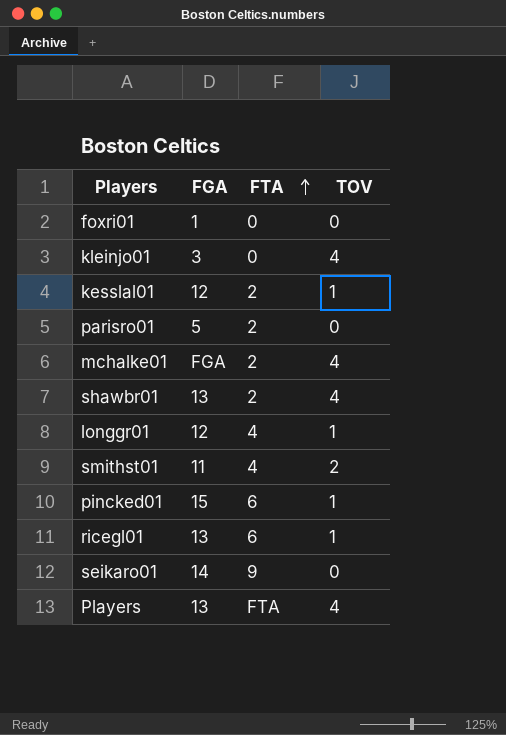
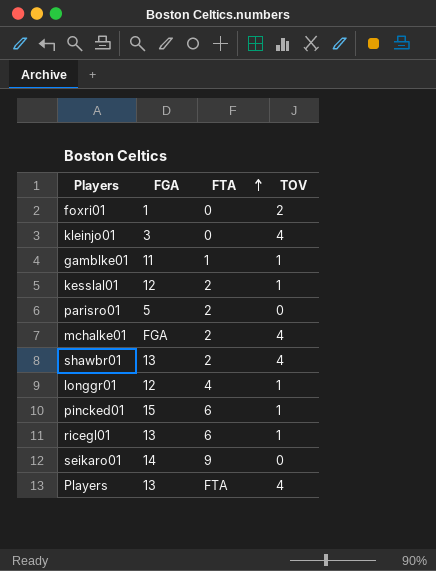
row smithst01: 11 | 4 | 2 -> none
foxri01 | TOV: 0 -> 2
row gamblke01: none -> 11 | 1 | 1

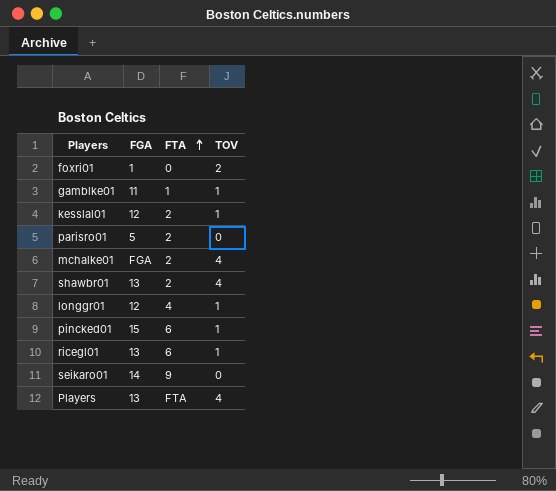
row kleinjo01: 3 | 0 | 4 -> none

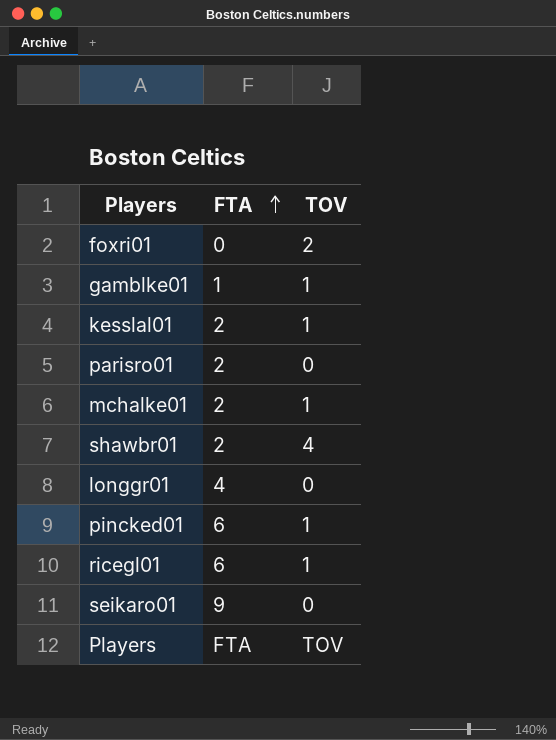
column FGA | position: 2 -> none
mchalke01 | TOV: 4 -> 1
longgr01 | TOV: 1 -> 0
Players | TOV: 4 -> TOV

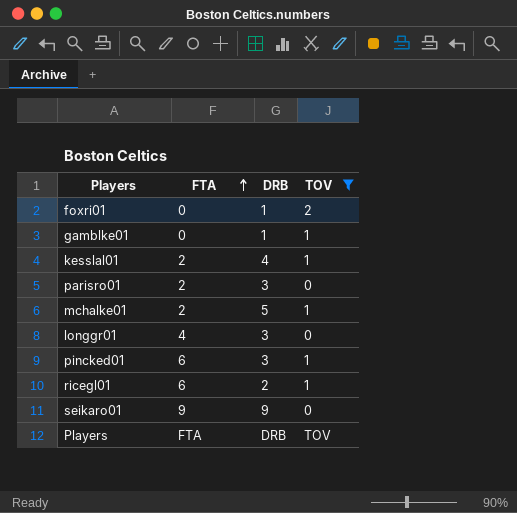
filter: none -> TOV != 4
column DRB | position: none -> 3
gamblke01 | FTA: 1 -> 0

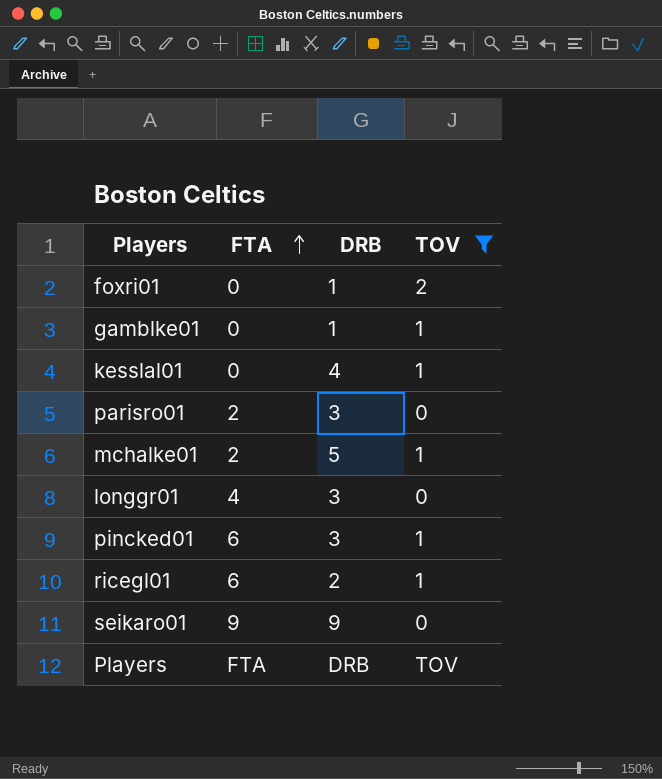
kesslal01 | FTA: 2 -> 0

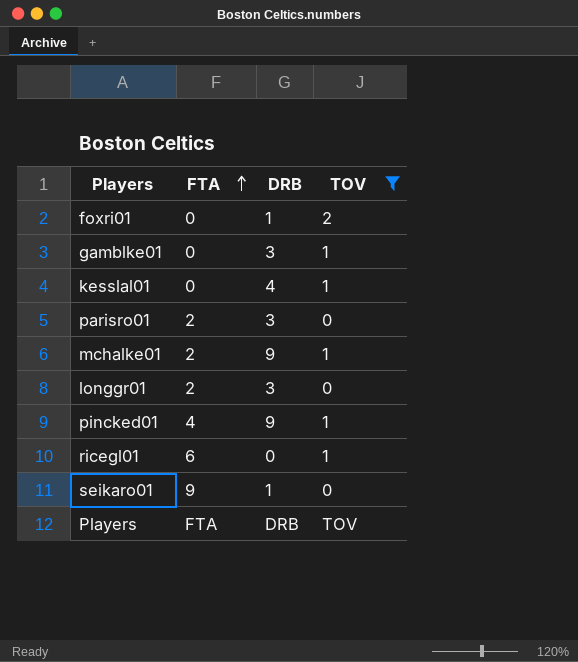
gamblke01 | DRB: 1 -> 3
mchalke01 | DRB: 5 -> 9
longgr01 | FTA: 4 -> 2
pincked01 | FTA: 6 -> 4
pincked01 | DRB: 3 -> 9
ricegl01 | DRB: 2 -> 0
seikaro01 | DRB: 9 -> 1

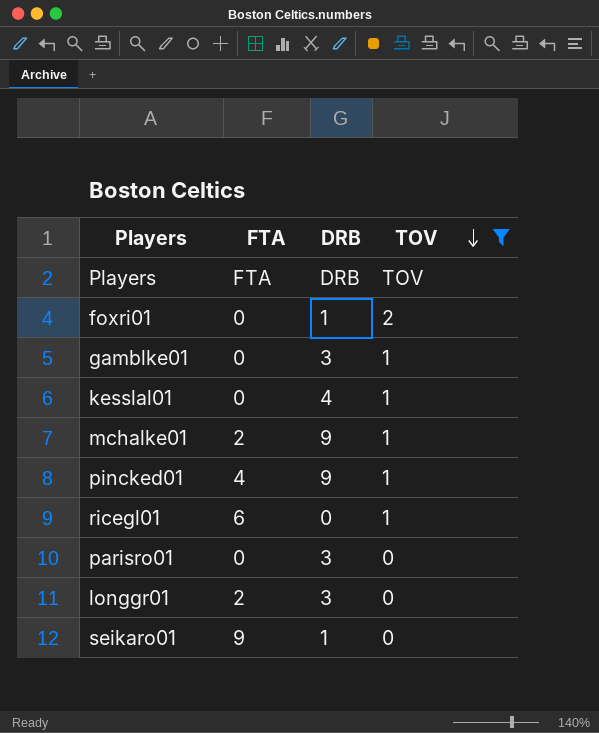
row order: FTA ascending -> TOV descending
parisro01 | FTA: 2 -> 0

